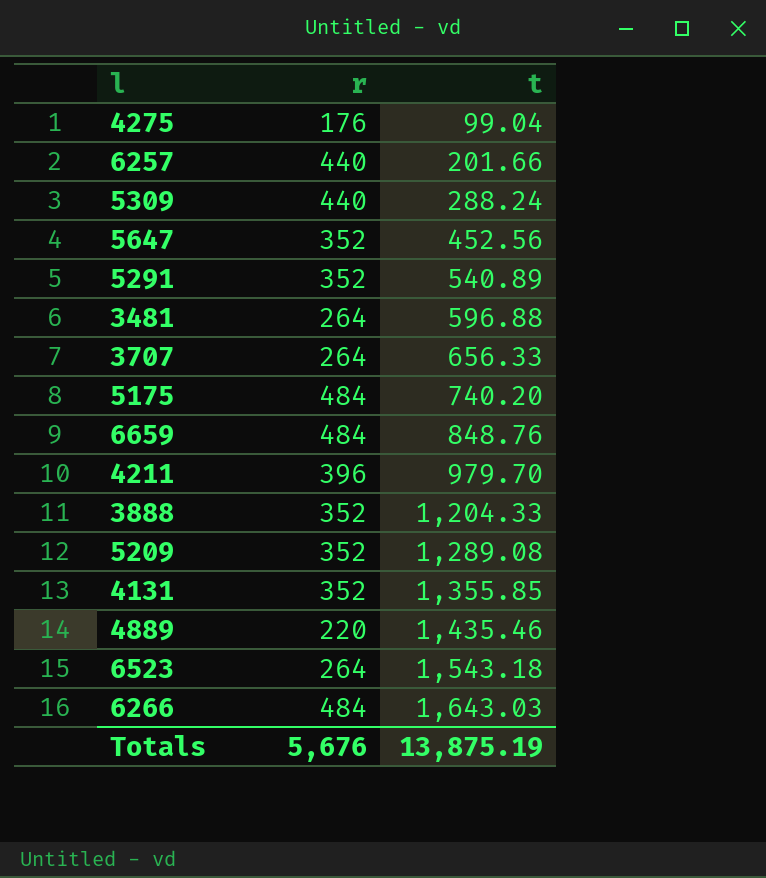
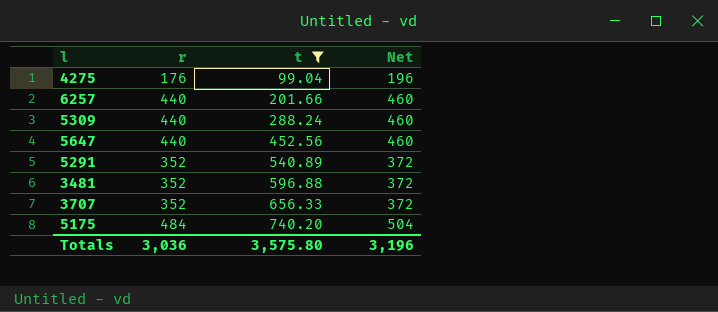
filter: none -> t <= 740.20
column Net | formula: none -> [r] + 20
5647 | r: 352 -> 440
3481 | r: 264 -> 352
3707 | r: 264 -> 352
Totals | r: 5,676 -> 3,036
Totals | t: 13,875.19 -> 3,575.80

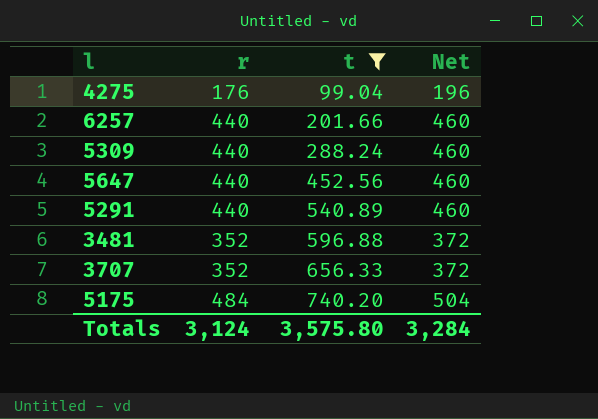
5291 | r: 352 -> 440
5291 | Net: 372 -> 460
Totals | r: 3,036 -> 3,124
Totals | Net: 3,196 -> 3,284

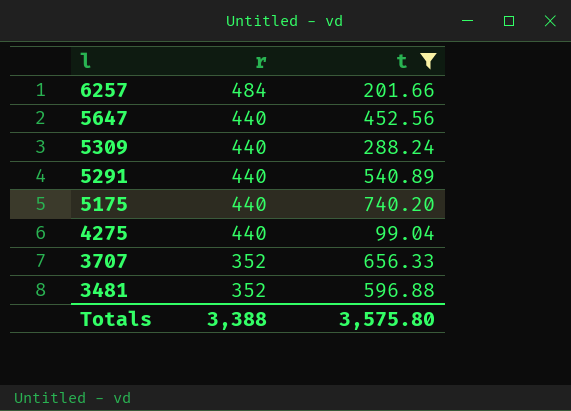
row order: t ascending -> l descending
column Net | formula: [r] + 20 -> none
6257 | r: 440 -> 484
5175 | r: 484 -> 440
4275 | r: 176 -> 440
Totals | r: 3,124 -> 3,388

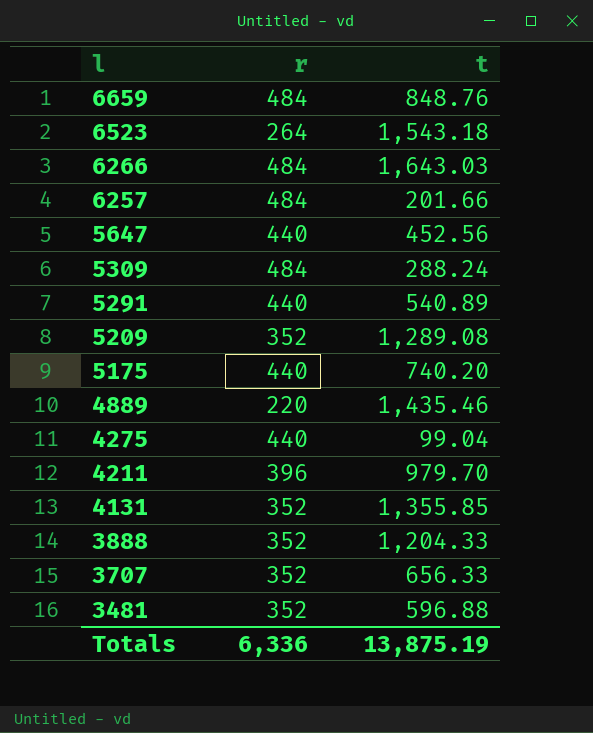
filter: t <= 740.20 -> none
5309 | r: 440 -> 484
Totals | r: 3,388 -> 6,336
Totals | t: 3,575.80 -> 13,875.19

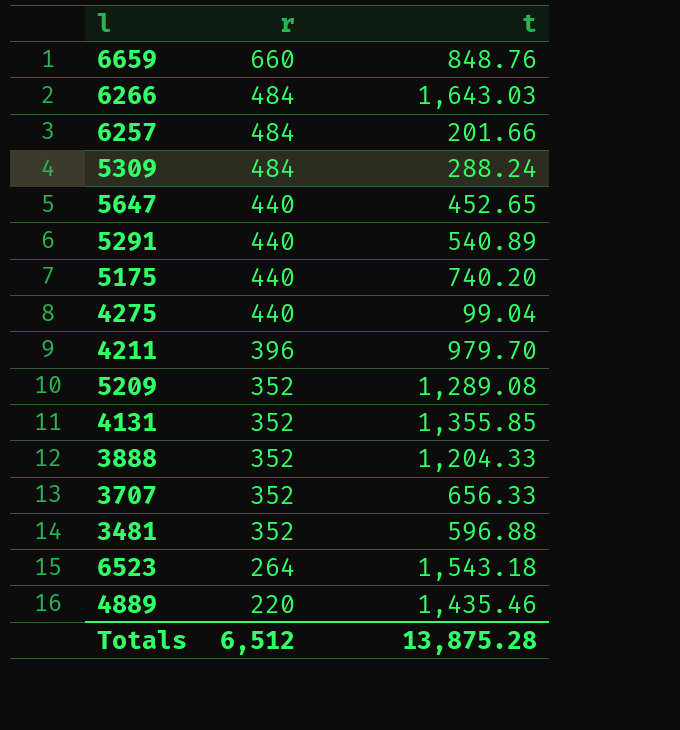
row order: l descending -> r descending
6659 | r: 484 -> 660
5647 | t: 452.56 -> 452.65
Totals | r: 6,336 -> 6,512
Totals | t: 13,875.19 -> 13,875.28

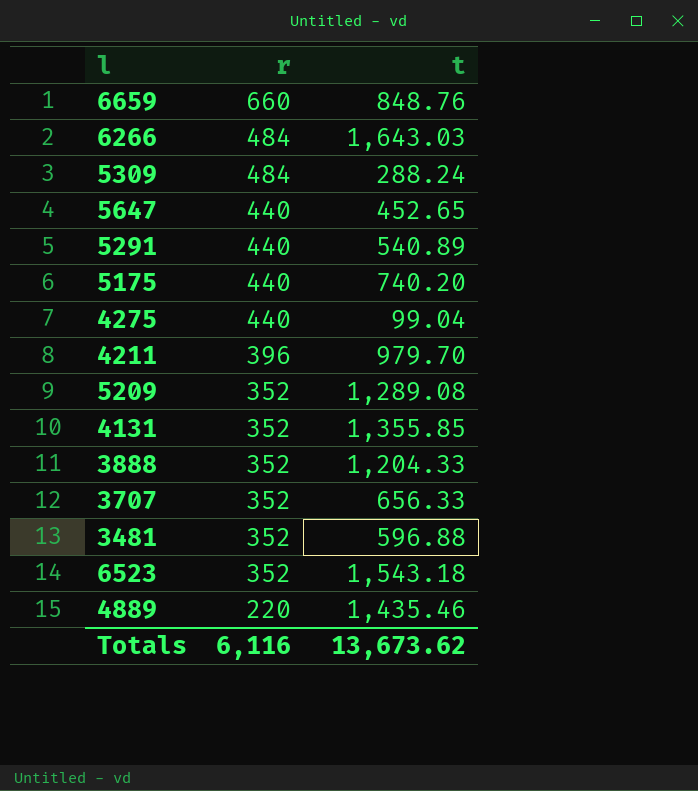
row 6257: 484 | 201.66 -> none
6523 | r: 264 -> 352
Totals | r: 6,512 -> 6,116
Totals | t: 13,875.28 -> 13,673.62

